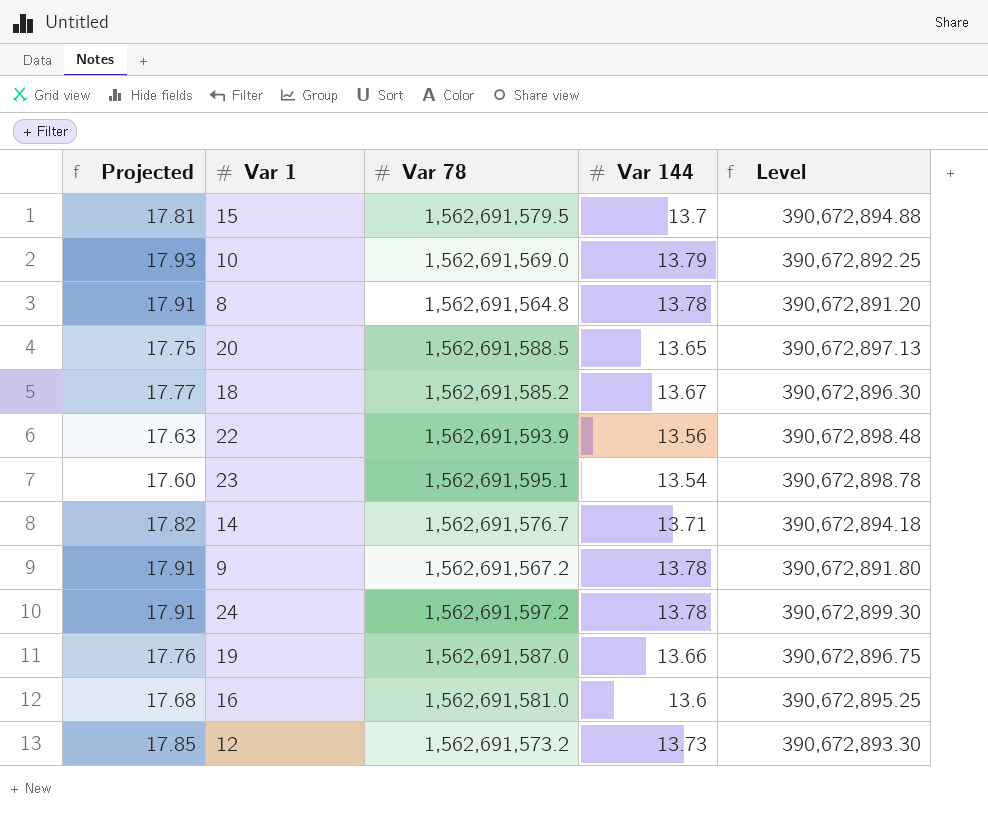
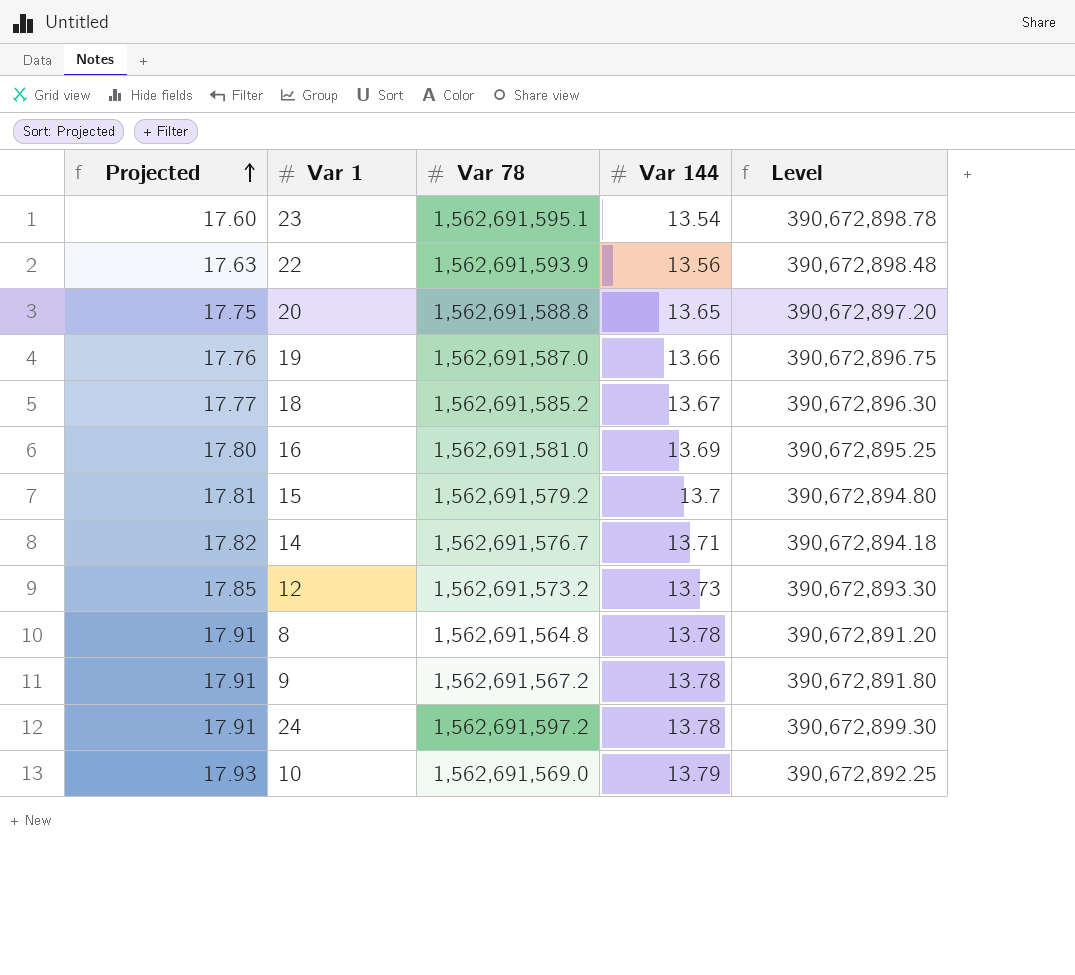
row order: none -> Projected ascending
20 | Var 78: 1,562,691,588.5 -> 1,562,691,588.8
20 | Level: 390,672,897.13 -> 390,672,897.20
16 | Projected: 17.68 -> 17.80
16 | Var 144: 13.6 -> 13.69
15 | Var 78: 1,562,691,579.5 -> 1,562,691,579.2
15 | Level: 390,672,894.88 -> 390,672,894.80

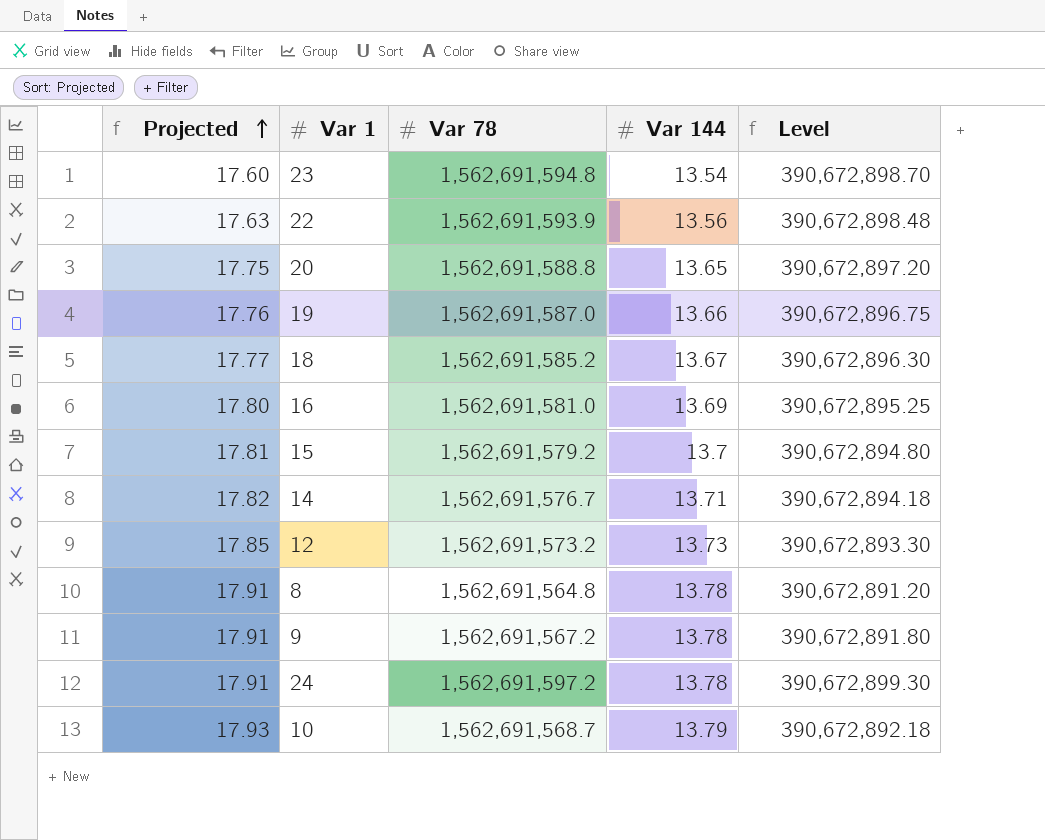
23 | Var 78: 1,562,691,595.1 -> 1,562,691,594.8
23 | Level: 390,672,898.78 -> 390,672,898.70
10 | Var 78: 1,562,691,569.0 -> 1,562,691,568.7
10 | Level: 390,672,892.25 -> 390,672,892.18

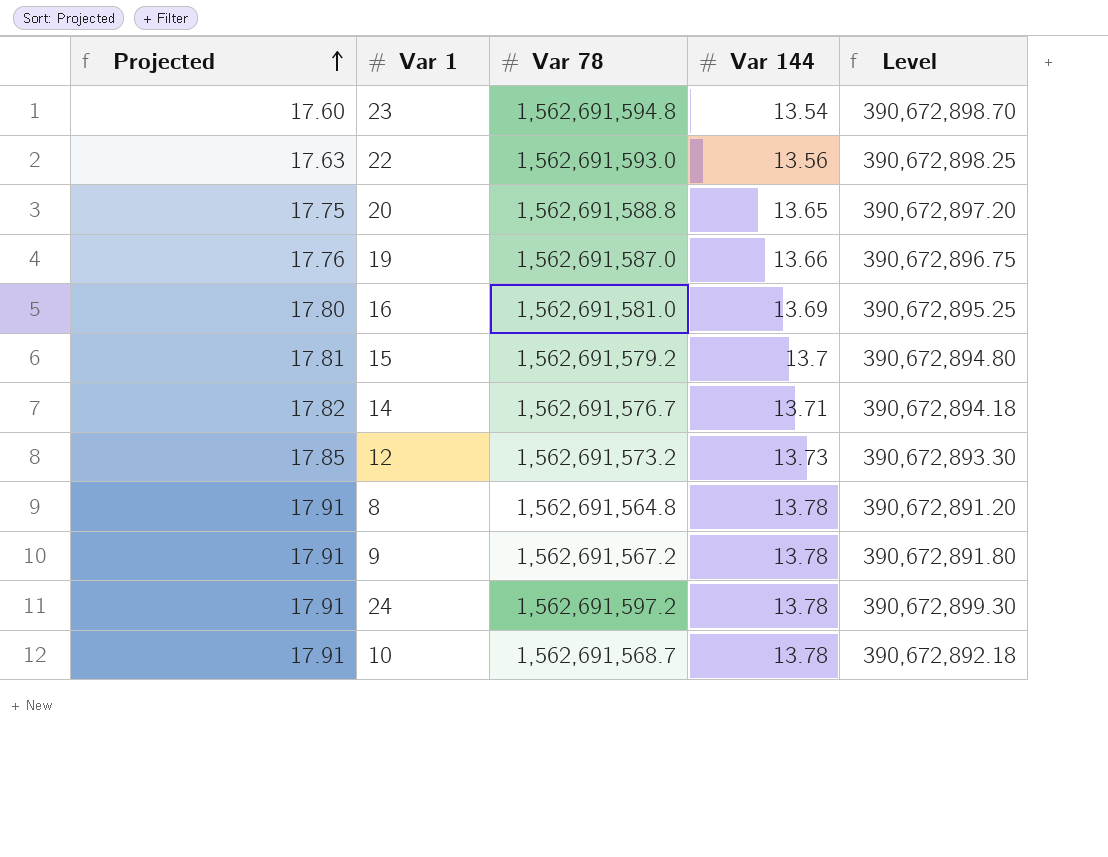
row 18: 17.77 | 1,562,691,585.2 | 13.67 | 390,672,896.30 -> none
22 | Var 78: 1,562,691,593.9 -> 1,562,691,593.0
22 | Level: 390,672,898.48 -> 390,672,898.25
10 | Projected: 17.93 -> 17.91
10 | Var 144: 13.79 -> 13.78

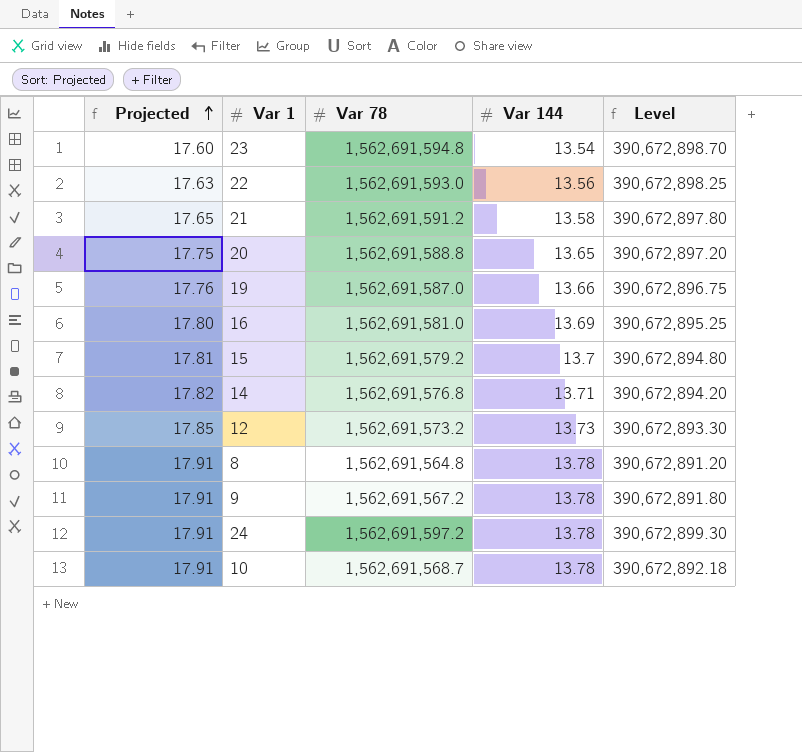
row 21: none -> 17.65 | 1,562,691,591.2 | 13.58 | 390,672,897.80
14 | Var 78: 1,562,691,576.7 -> 1,562,691,576.8
14 | Level: 390,672,894.18 -> 390,672,894.20

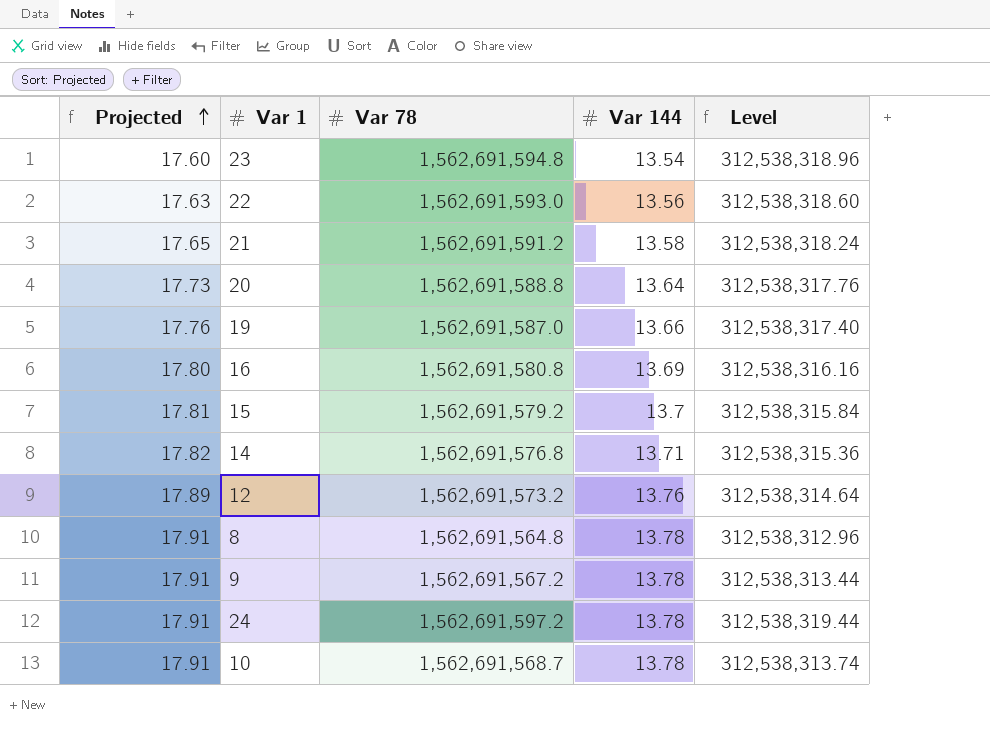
column Level | formula: [Var 78] * 0.25 -> [Var 78] * 0.2
20 | Projected: 17.75 -> 17.73
20 | Var 144: 13.65 -> 13.64
16 | Var 78: 1,562,691,581.0 -> 1,562,691,580.8
12 | Projected: 17.85 -> 17.89
12 | Var 144: 13.73 -> 13.76

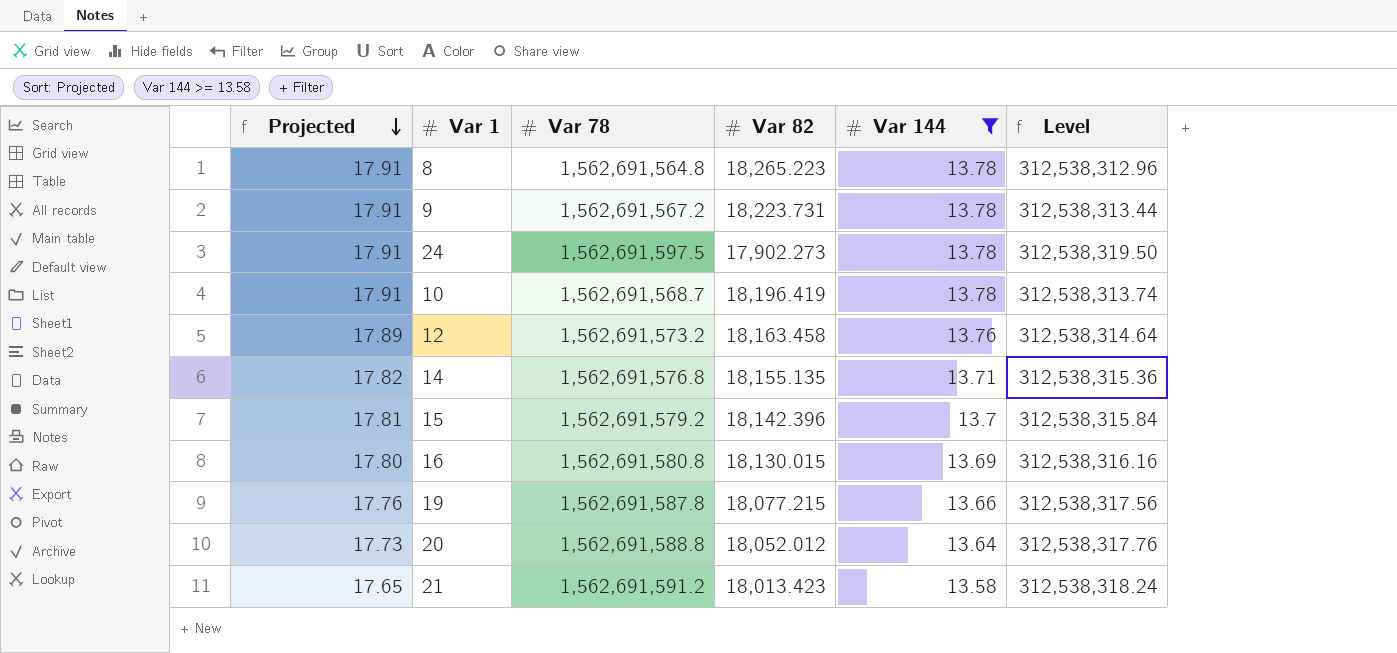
filter: none -> Var 144 >= 13.58
row order: Projected ascending -> Projected descending
column Var 82 | position: none -> 4
24 | Var 78: 1,562,691,597.2 -> 1,562,691,597.5
24 | Level: 312,538,319.44 -> 312,538,319.50
19 | Var 78: 1,562,691,587.0 -> 1,562,691,587.8
19 | Level: 312,538,317.40 -> 312,538,317.56

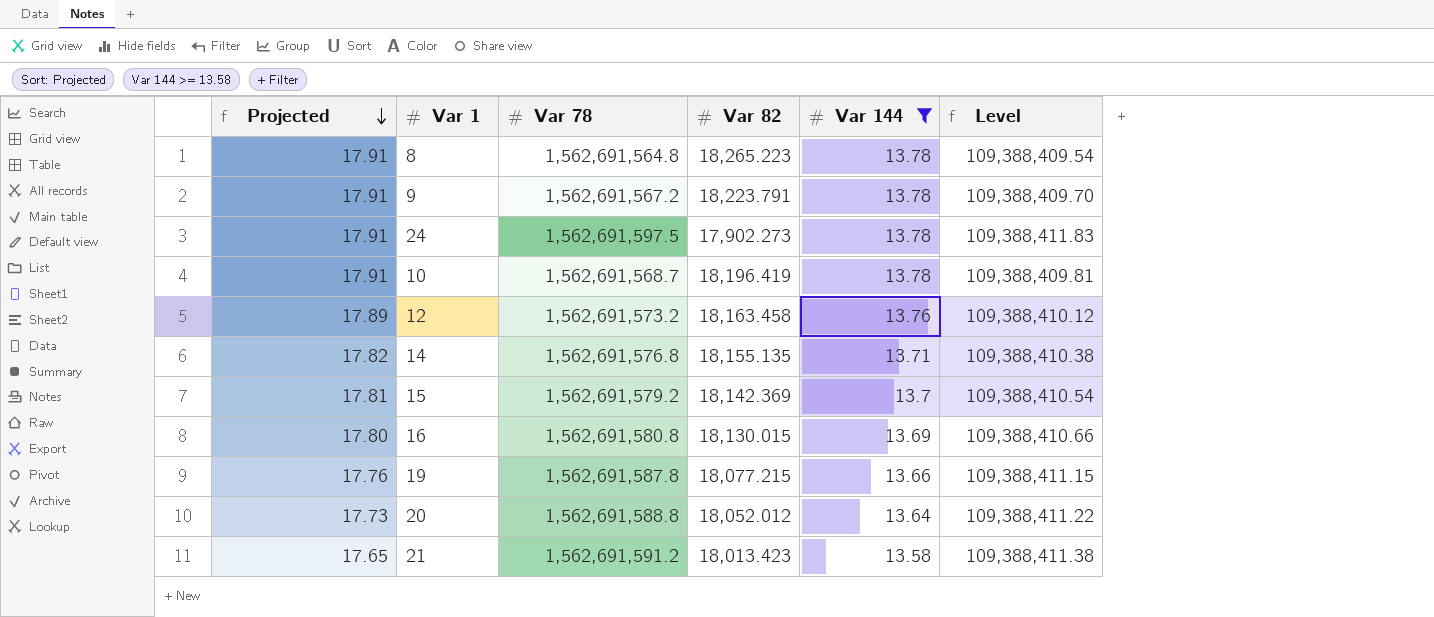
column Level | formula: [Var 78] * 0.2 -> [Var 78] * 0.07
9 | Var 82: 18,223.731 -> 18,223.791
15 | Var 82: 18,142.396 -> 18,142.369

